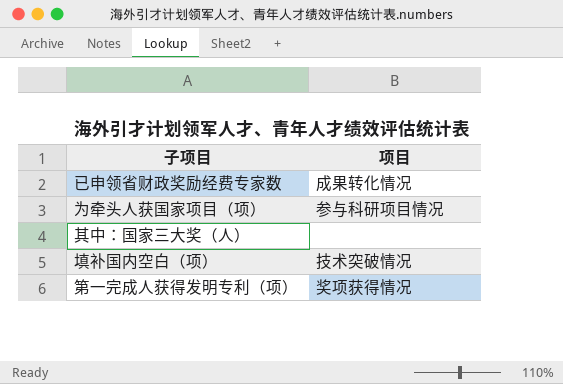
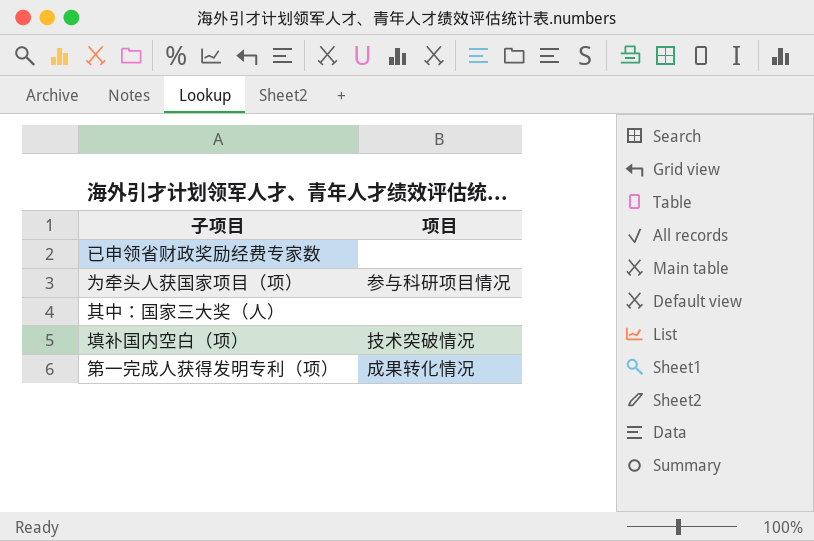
已申领省财政奖励经费专家数 | 项目: 成果转化情况 -> none
第一完成人获得发明专利（项） | 项目: 奖项获得情况 -> 成果转化情况

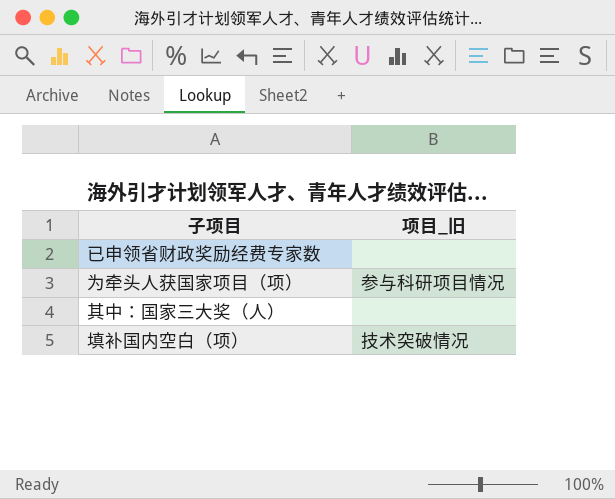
column name: 项目 -> 项目_旧
row 第一完成人获得发明专利（项）: 成果转化情况 -> none

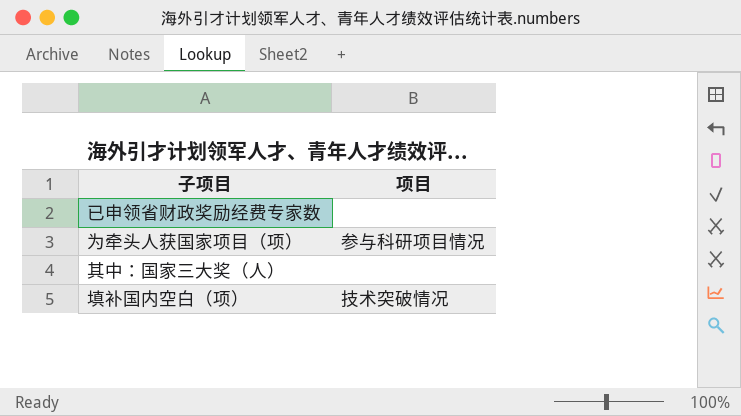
column name: 项目_旧 -> 项目

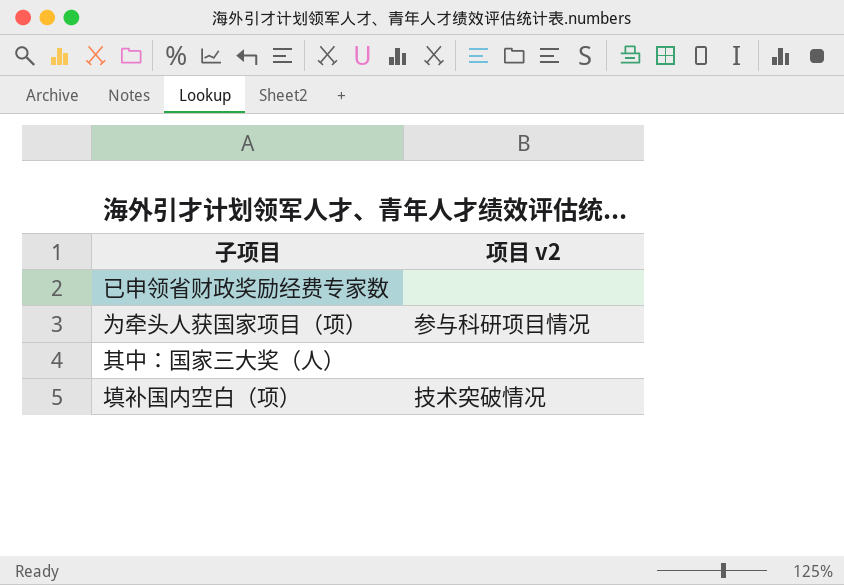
column name: 项目 -> 项目 v2

